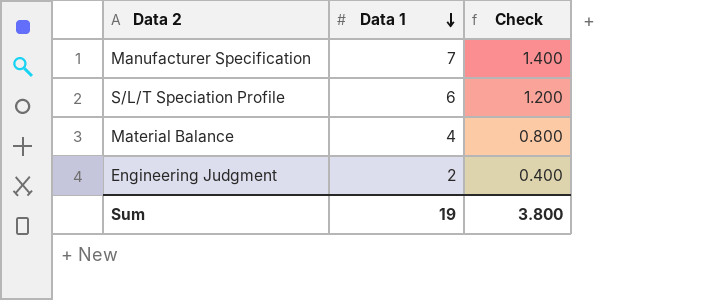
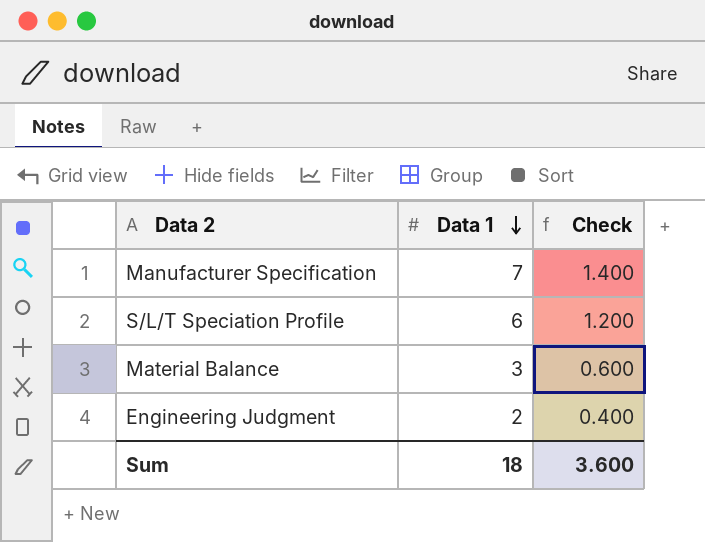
Material Balance | Data 1: 4 -> 3
Material Balance | Check: 0.800 -> 0.600
Sum | Data 1: 19 -> 18
Sum | Check: 3.800 -> 3.600

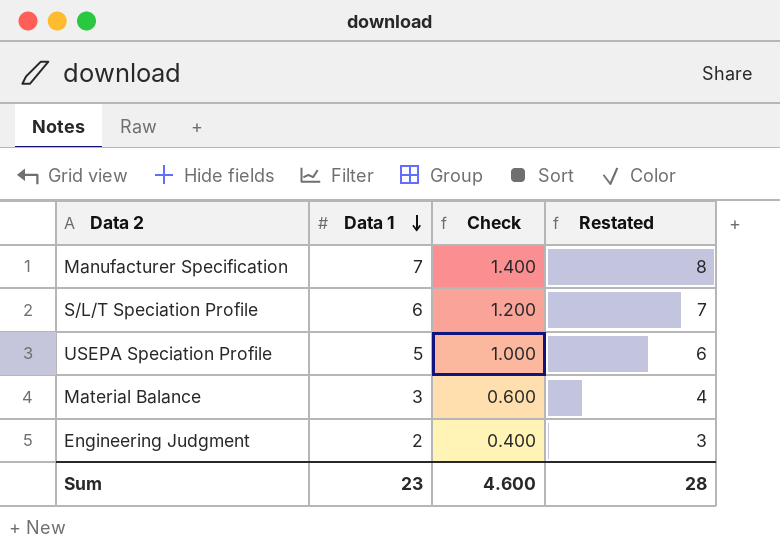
column Restated | formula: none -> [Data 1] + 1
row USEPA Speciation Profile: none -> 5 | 1.000 | 6
Sum | Data 1: 18 -> 23
Sum | Check: 3.600 -> 4.600

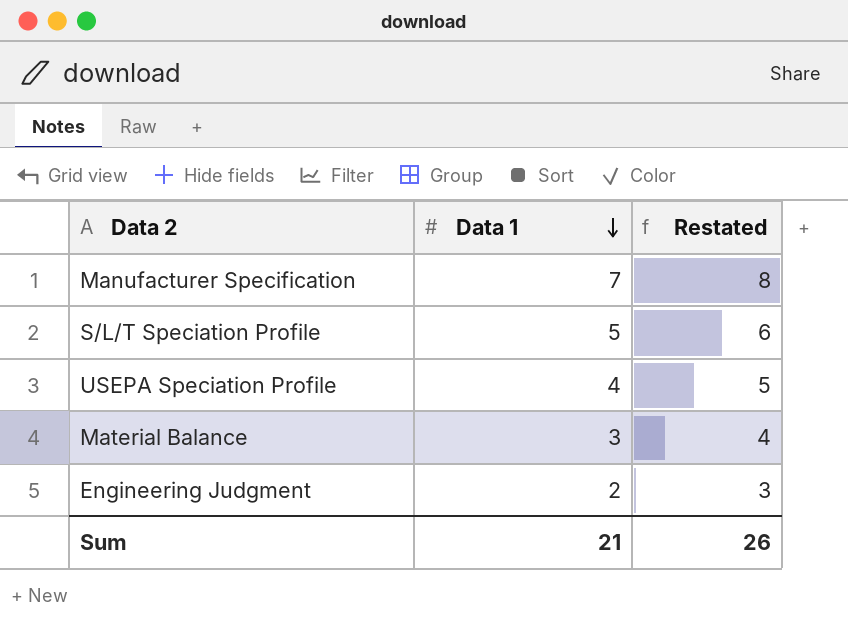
column Check | formula: [Data 1] * 0.2 -> none
S/L/T Speciation Profile | Data 1: 6 -> 5
S/L/T Speciation Profile | Restated: 7 -> 6
USEPA Speciation Profile | Data 1: 5 -> 4
USEPA Speciation Profile | Restated: 6 -> 5
Sum | Data 1: 23 -> 21
Sum | Restated: 28 -> 26

